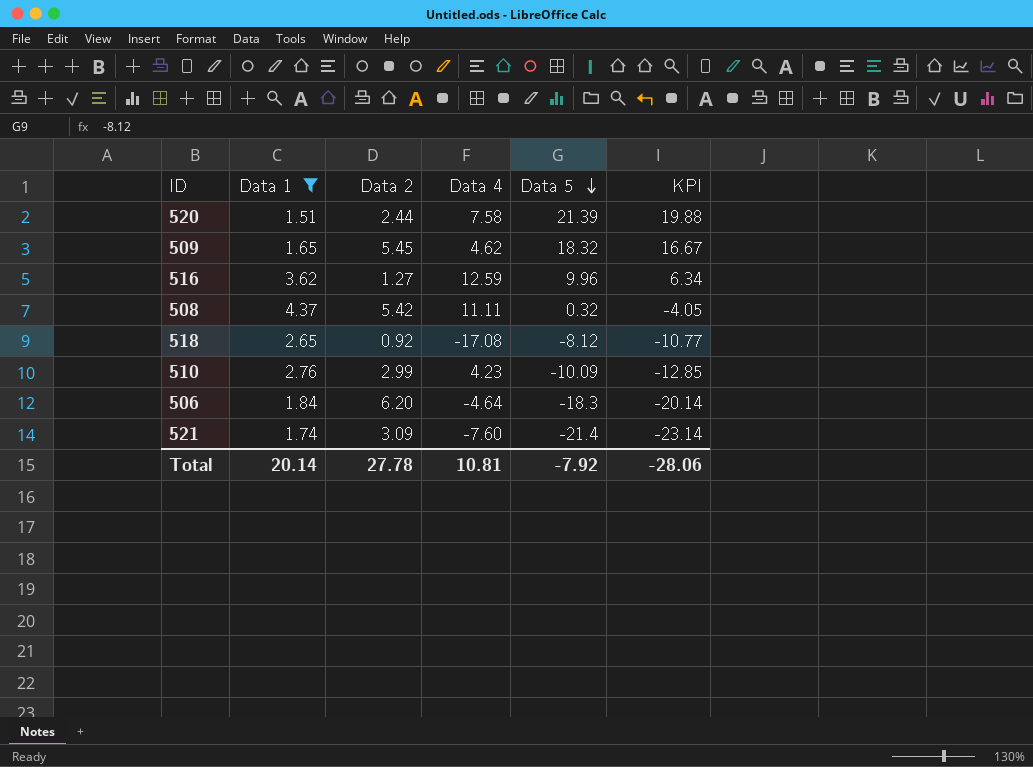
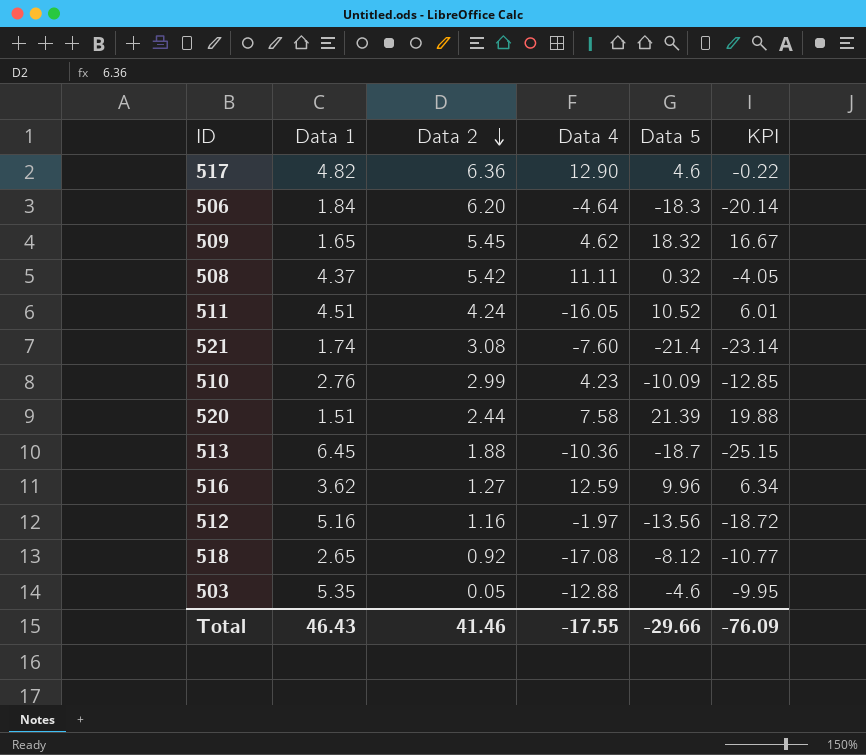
filter: Data 1 <= 4.37 -> none
row order: Data 5 descending -> Data 2 descending
521 | Data 2: 3.09 -> 3.08
Total | Data 1: 20.14 -> 46.43
Total | Data 2: 27.78 -> 41.46
Total | Data 4: 10.81 -> -17.55
Total | Data 5: -7.92 -> -29.66
Total | KPI: -28.06 -> -76.09

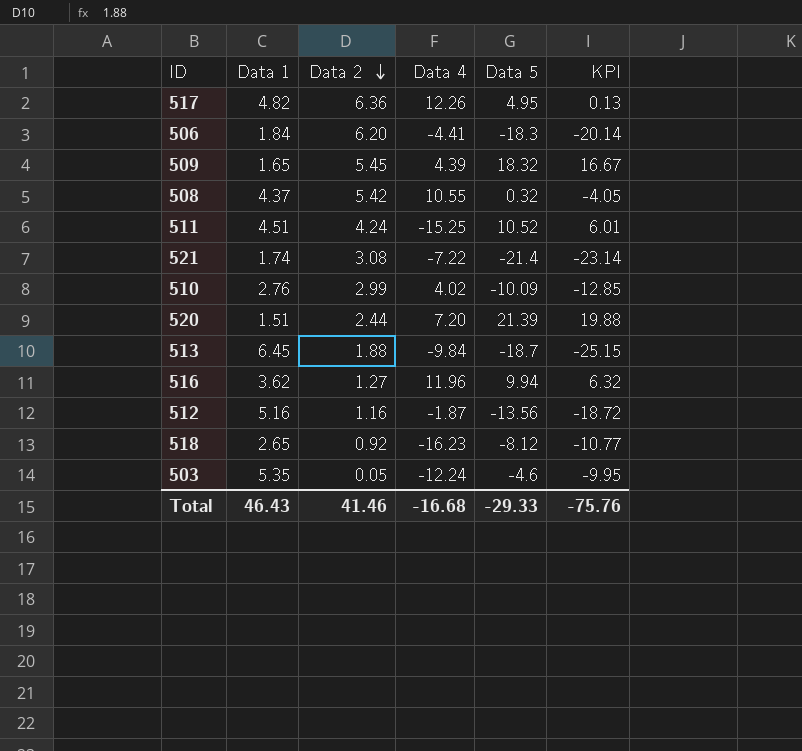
517 | Data 4: 12.90 -> 12.26
517 | Data 5: 4.6 -> 4.95
517 | KPI: -0.22 -> 0.13
506 | Data 4: -4.64 -> -4.41
509 | Data 4: 4.62 -> 4.39
508 | Data 4: 11.11 -> 10.55
511 | Data 4: -16.05 -> -15.25
521 | Data 4: -7.60 -> -7.22
510 | Data 4: 4.23 -> 4.02
520 | Data 4: 7.58 -> 7.20
513 | Data 4: -10.36 -> -9.84
516 | Data 4: 12.59 -> 11.96
516 | Data 5: 9.96 -> 9.94
516 | KPI: 6.34 -> 6.32
512 | Data 4: -1.97 -> -1.87
518 | Data 4: -17.08 -> -16.23
503 | Data 4: -12.88 -> -12.24
Total | Data 4: -17.55 -> -16.68
Total | Data 5: -29.66 -> -29.33
Total | KPI: -76.09 -> -75.76

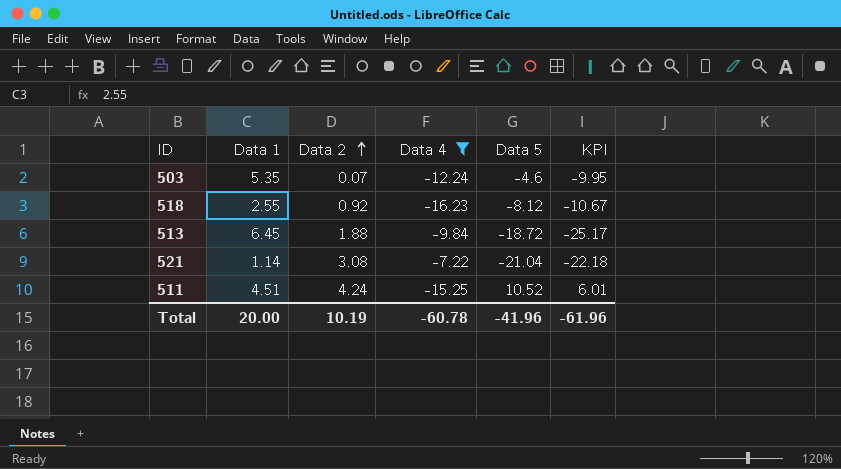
filter: none -> Data 4 <= -7.22
row order: Data 2 descending -> Data 2 ascending
503 | Data 2: 0.05 -> 0.07
518 | Data 1: 2.65 -> 2.55
518 | KPI: -10.77 -> -10.67
513 | Data 5: -18.7 -> -18.72
513 | KPI: -25.15 -> -25.17
521 | Data 1: 1.74 -> 1.14
521 | Data 5: -21.4 -> -21.04
521 | KPI: -23.14 -> -22.18
Total | Data 1: 46.43 -> 20.00
Total | Data 2: 41.46 -> 10.19
Total | Data 4: -16.68 -> -60.78
Total | Data 5: -29.33 -> -41.96
Total | KPI: -75.76 -> -61.96

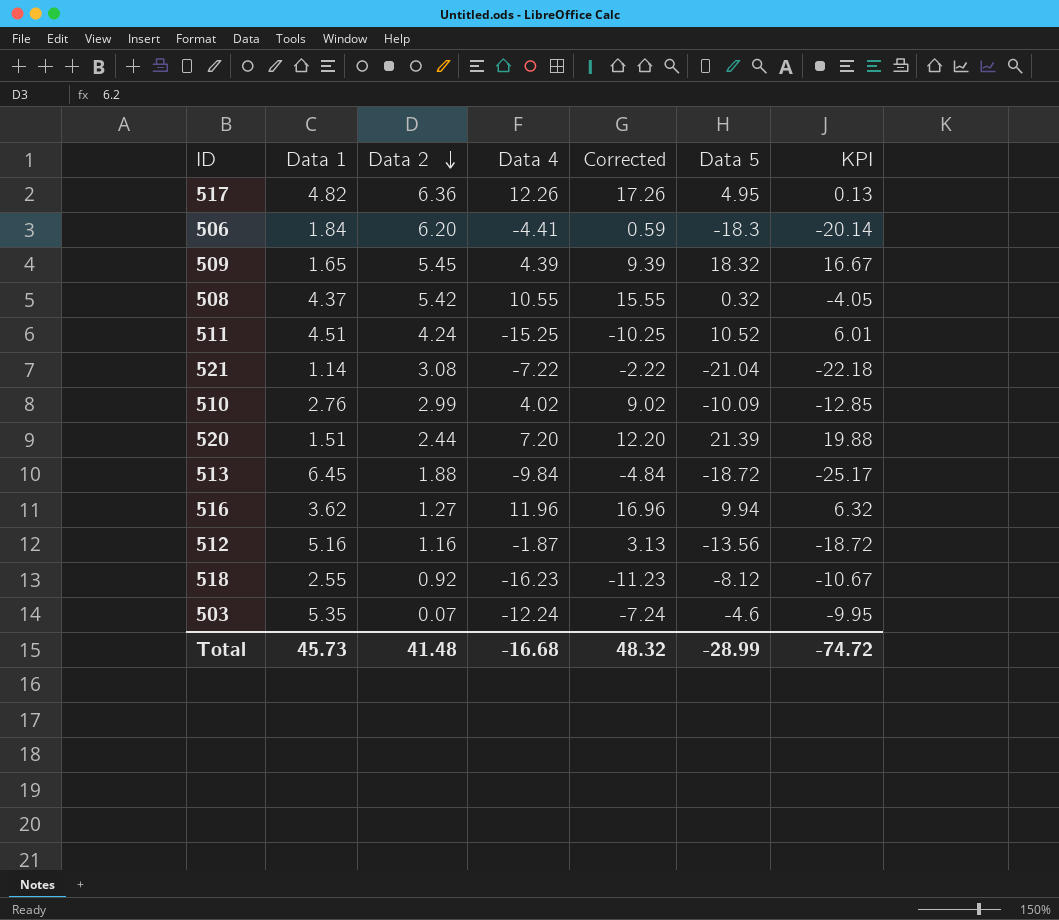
filter: Data 4 <= -7.22 -> none
row order: Data 2 ascending -> Data 2 descending
column Corrected | formula: none -> [Data 4] + 5
Total | Data 1: 20.00 -> 45.73
Total | Data 2: 10.19 -> 41.48
Total | Data 4: -60.78 -> -16.68
Total | Data 5: -41.96 -> -28.99
Total | KPI: -61.96 -> -74.72

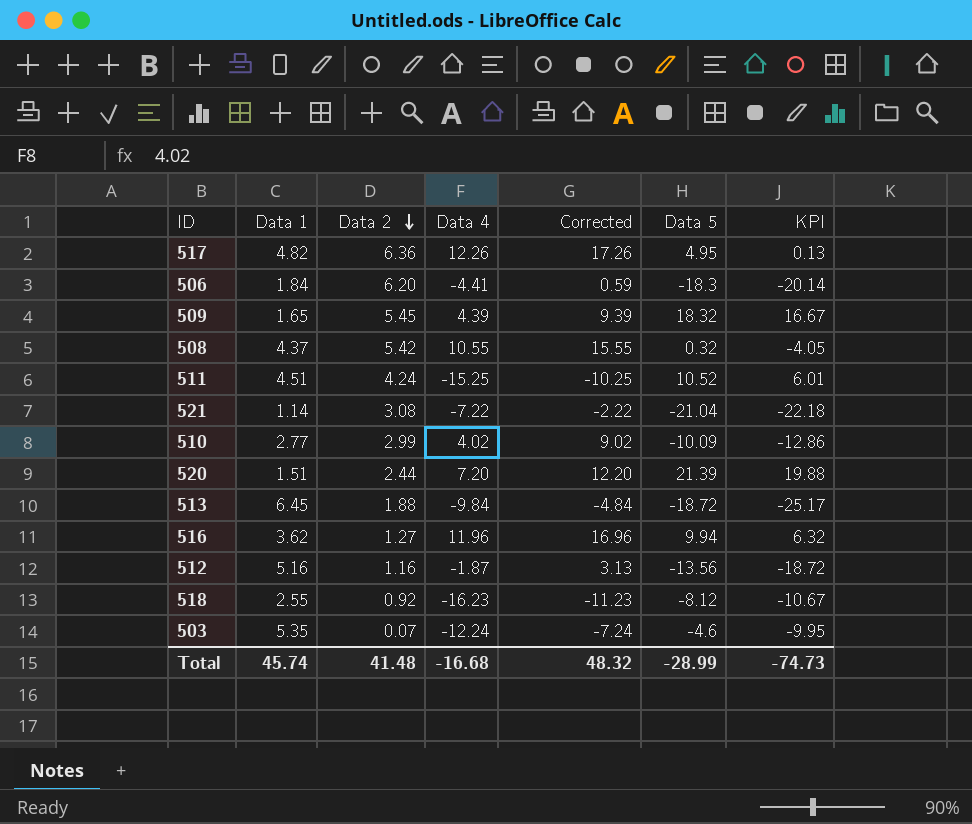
510 | Data 1: 2.76 -> 2.77
510 | KPI: -12.85 -> -12.86
Total | Data 1: 45.73 -> 45.74
Total | KPI: -74.72 -> -74.73

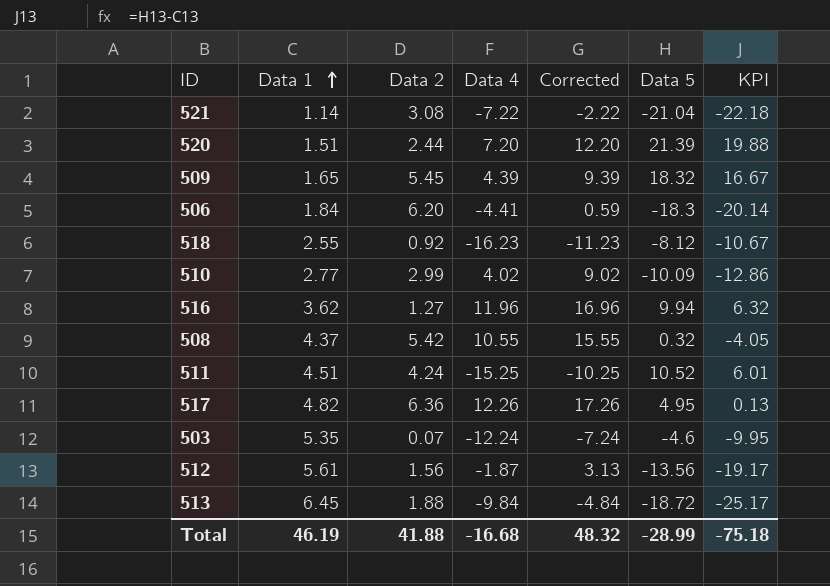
row order: Data 2 descending -> Data 1 ascending
512 | Data 1: 5.16 -> 5.61
512 | Data 2: 1.16 -> 1.56
512 | KPI: -18.72 -> -19.17
Total | Data 1: 45.74 -> 46.19
Total | Data 2: 41.48 -> 41.88
Total | KPI: -74.73 -> -75.18

